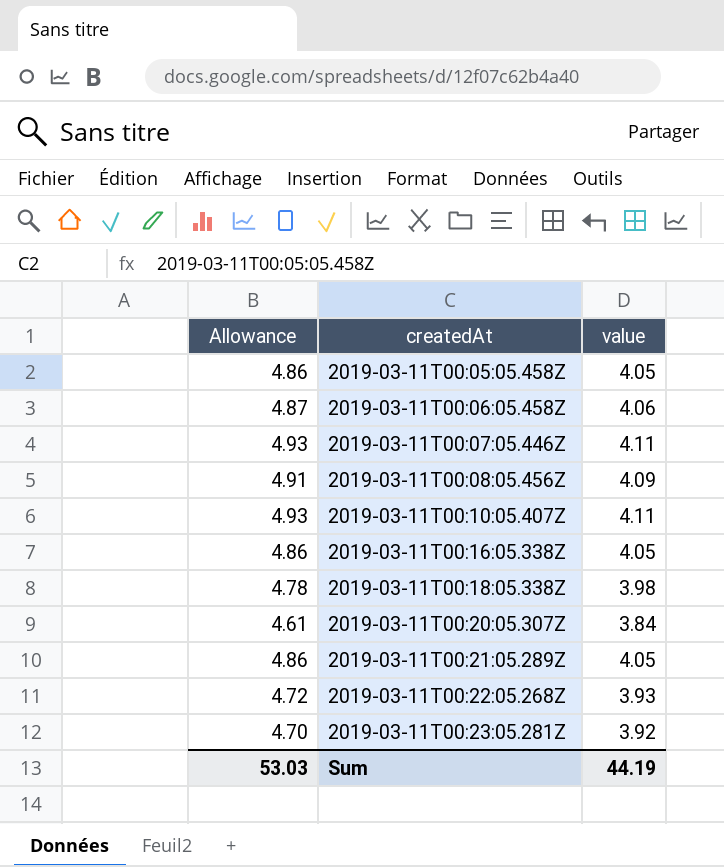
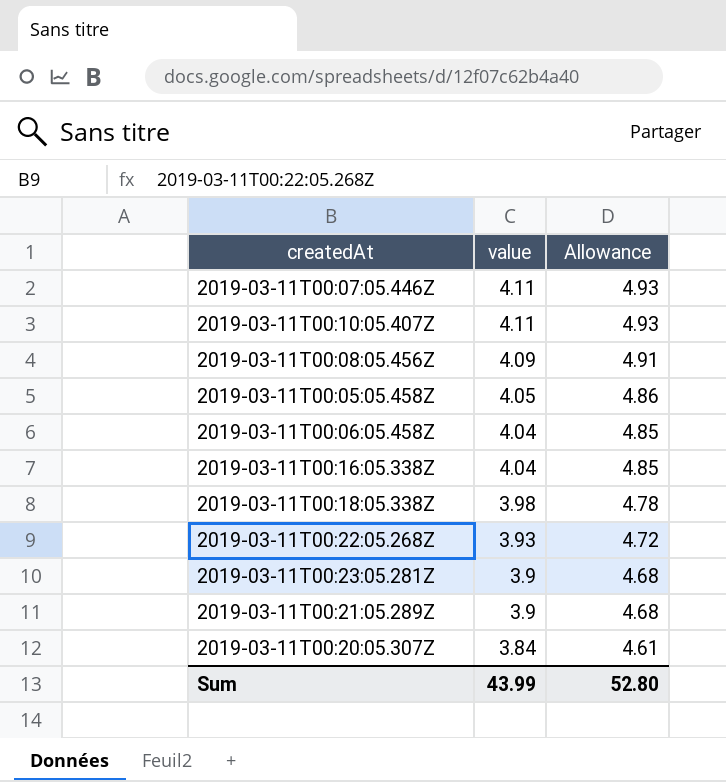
row order: createdAt ascending -> value descending
column Allowance | position: 1 -> 3
2019-03-11T00:06:05.458Z | value: 4.06 -> 4.04
2019-03-11T00:06:05.458Z | Allowance: 4.87 -> 4.85
2019-03-11T00:16:05.338Z | value: 4.05 -> 4.04
2019-03-11T00:16:05.338Z | Allowance: 4.86 -> 4.85
2019-03-11T00:23:05.281Z | value: 3.92 -> 3.9
2019-03-11T00:23:05.281Z | Allowance: 4.70 -> 4.68
2019-03-11T00:21:05.289Z | value: 4.05 -> 3.9
2019-03-11T00:21:05.289Z | Allowance: 4.86 -> 4.68
Sum | value: 44.19 -> 43.99
Sum | Allowance: 53.03 -> 52.80

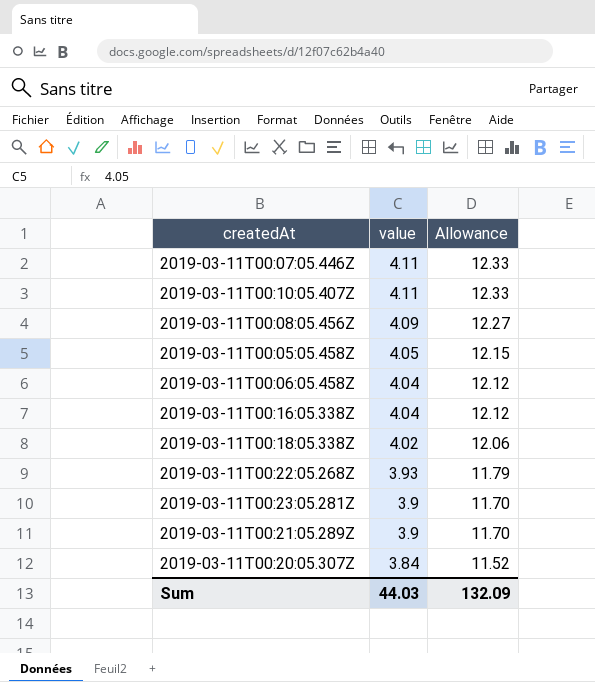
column Allowance | formula: [value] * 1.2 -> [value] * 3
2019-03-11T00:18:05.338Z | value: 3.98 -> 4.02
Sum | value: 43.99 -> 44.03
Sum | Allowance: 52.80 -> 132.09

